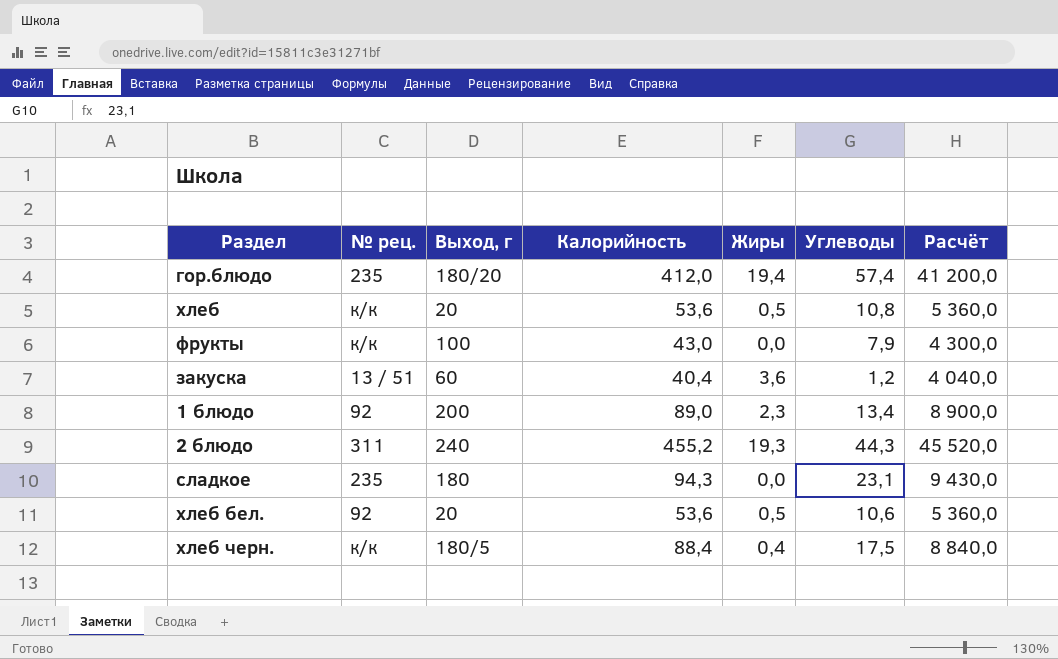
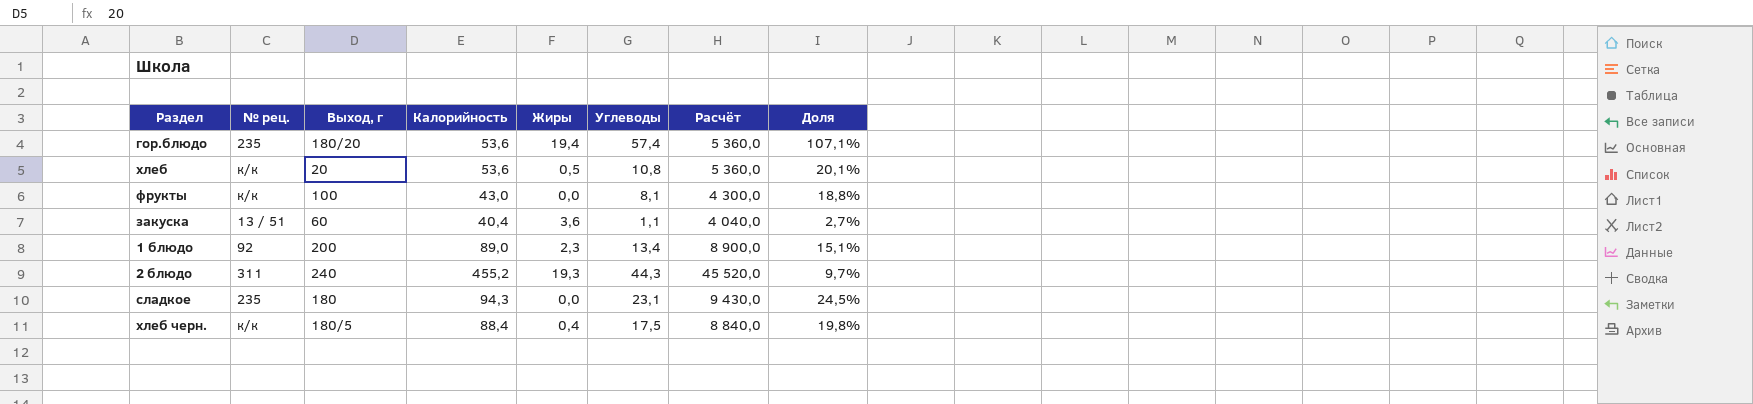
column Доля | formula: none -> [Углеводы] / [Калорийность]
row хлеб бел.: 92 | 20 | 53,6 | 0,5 | 10,6 | 5 360,0 -> none
гор.блюдо | Калорийность: 412,0 -> 53,6
гор.блюдо | Расчёт: 41 200,0 -> 5 360,0
фрукты | Углеводы: 7,9 -> 8,1
закуска | Углеводы: 1,2 -> 1,1

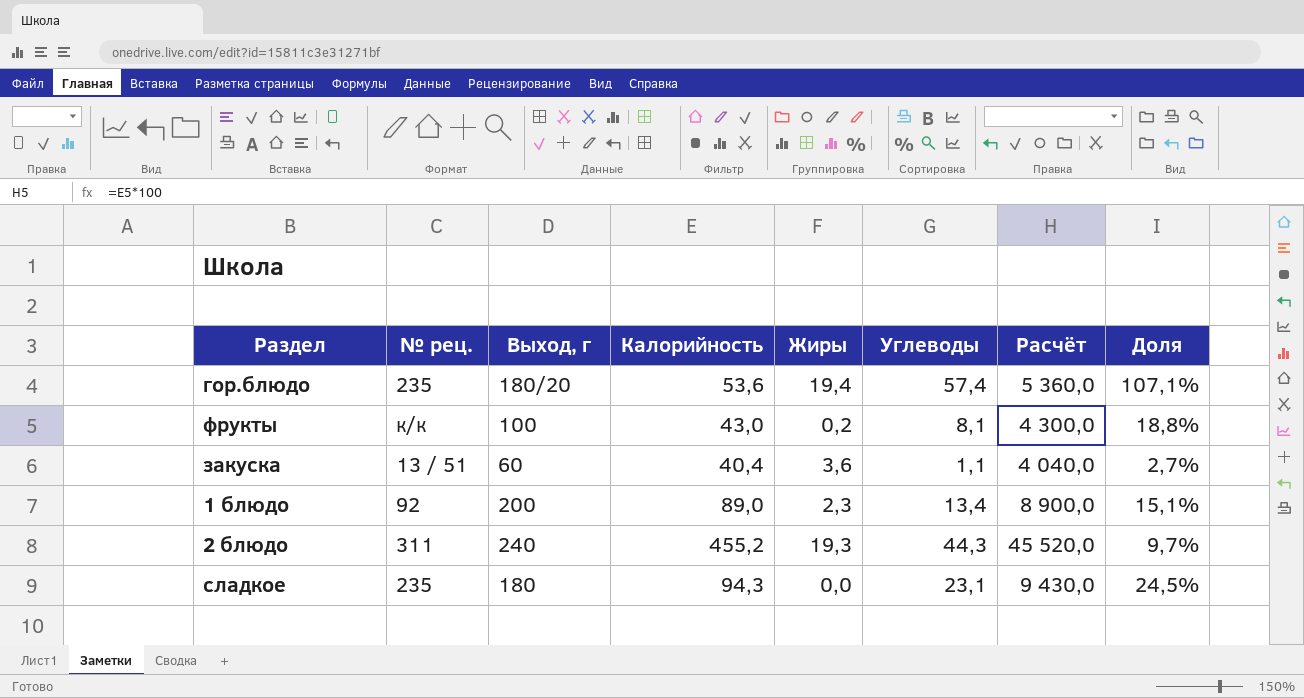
row хлеб: к/к | 20 | 53,6 | 0,5 | 10,8 | 5 360,0 | 20,1% -> none
row хлеб черн.: к/к | 180/5 | 88,4 | 0,4 | 17,5 | 8 840,0 | 19,8% -> none
фрукты | Жиры: 0,0 -> 0,2

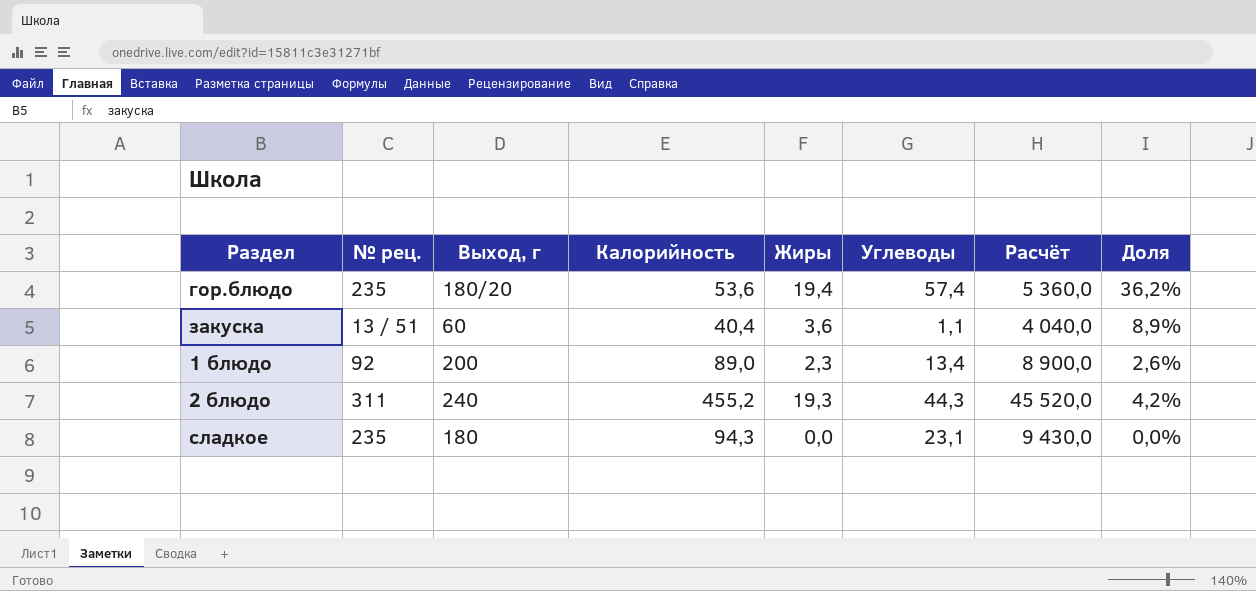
column Доля | formula: [Углеводы] / [Калорийность] -> [Жиры] / [Калорийность]
row фрукты: к/к | 100 | 43,0 | 0,2 | 8,1 | 4 300,0 | 18,8% -> none

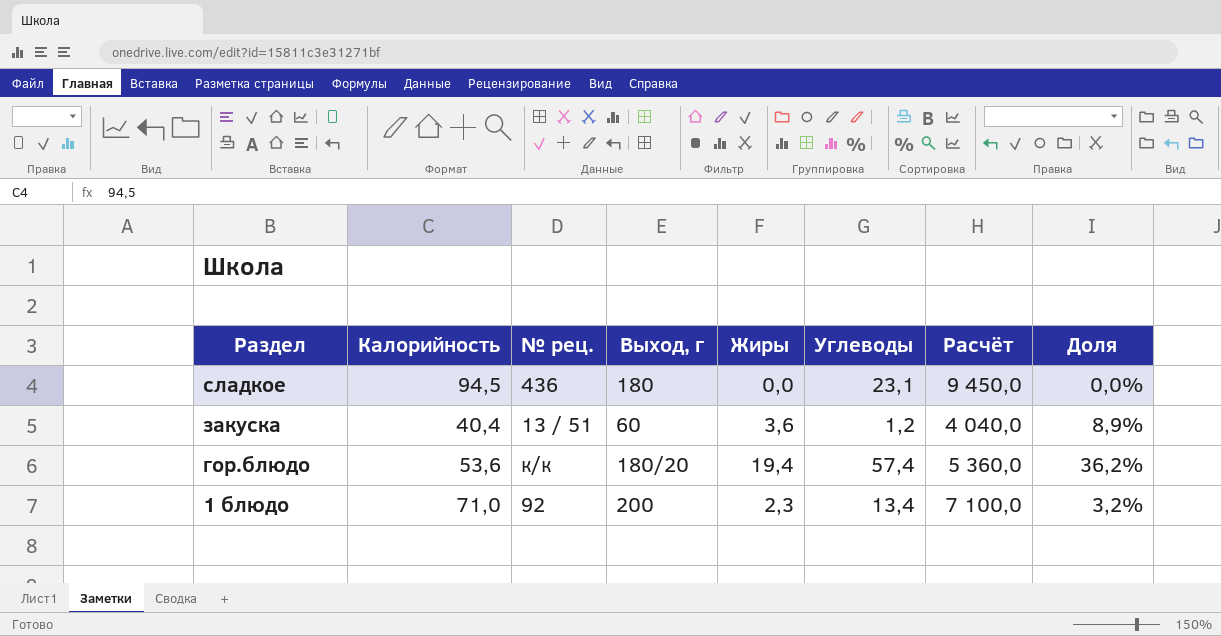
row order: none -> Раздел descending
column Калорийность | position: 4 -> 2
row 2 блюдо: 311 | 240 | 455,2 | 19,3 | 44,3 | 45 520,0 | 4,2% -> none
сладкое | Калорийность: 94,3 -> 94,5
сладкое | № рец.: 235 -> 436
сладкое | Расчёт: 9 430,0 -> 9 450,0
закуска | Углеводы: 1,1 -> 1,2
гор.блюдо | № рец.: 235 -> к/к
1 блюдо | Калорийность: 89,0 -> 71,0
1 блюдо | Расчёт: 8 900,0 -> 7 100,0
1 блюдо | Доля: 2,6% -> 3,2%

